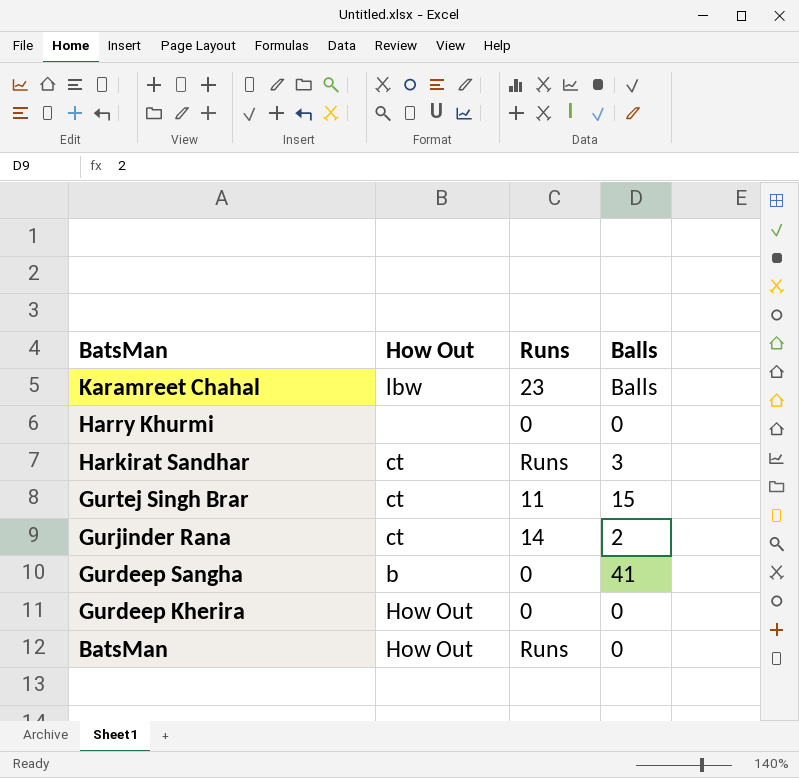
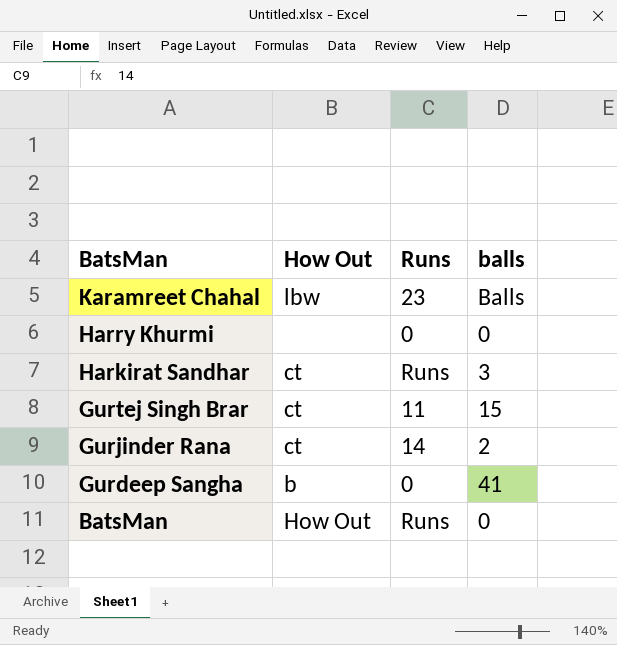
column name: Balls -> balls
row Gurdeep Kherira: How Out | 0 | 0 -> none

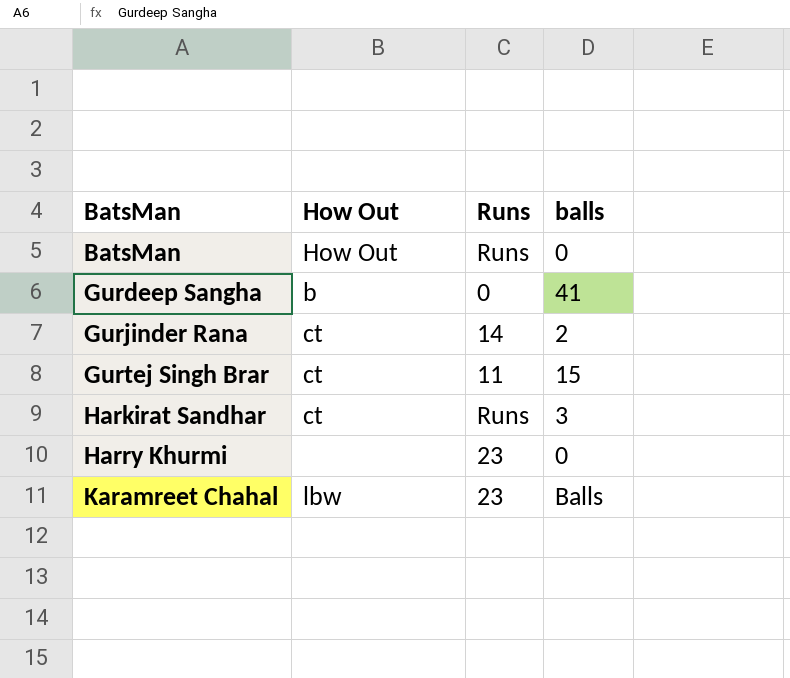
row order: BatsMan descending -> BatsMan ascending
Harry Khurmi | Runs: 0 -> 23

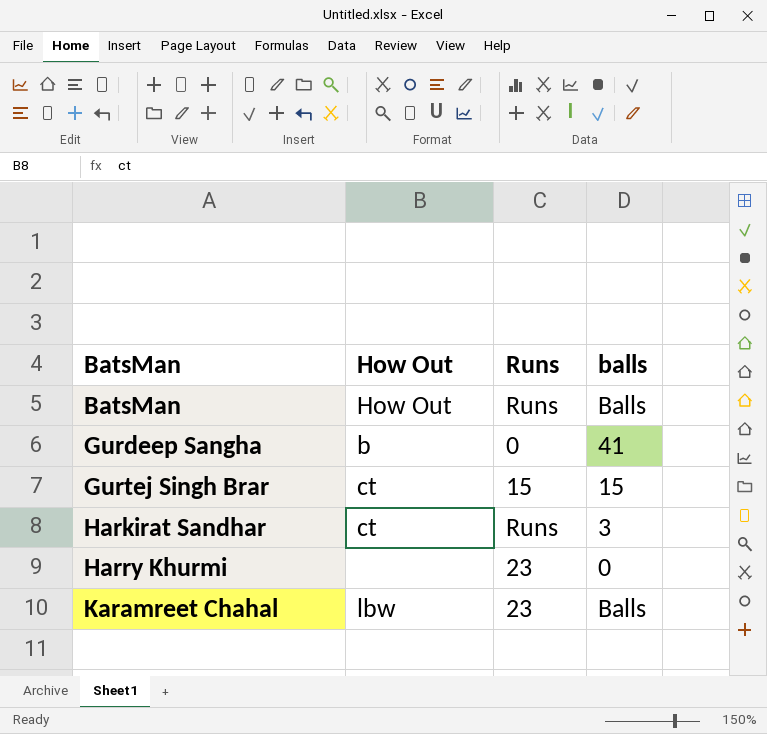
row Gurjinder Rana: ct | 14 | 2 -> none
BatsMan | balls: 0 -> Balls
Gurtej Singh Brar | Runs: 11 -> 15

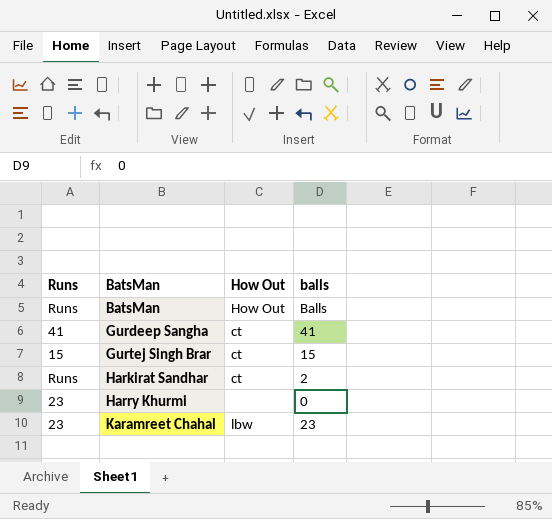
column Runs | position: 3 -> 1
Gurdeep Sangha | Runs: 0 -> 41
Gurdeep Sangha | How Out: b -> ct
Harkirat Sandhar | balls: 3 -> 2
Karamreet Chahal | balls: Balls -> 23

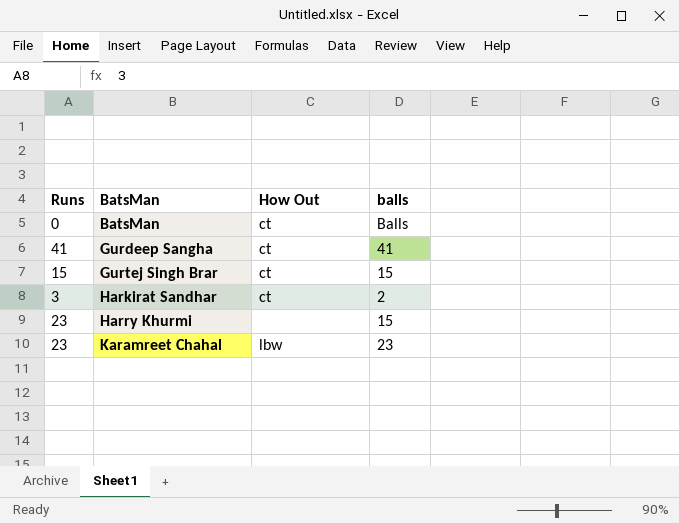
BatsMan | Runs: Runs -> 0
BatsMan | How Out: How Out -> ct
Harkirat Sandhar | Runs: Runs -> 3
Harry Khurmi | balls: 0 -> 15

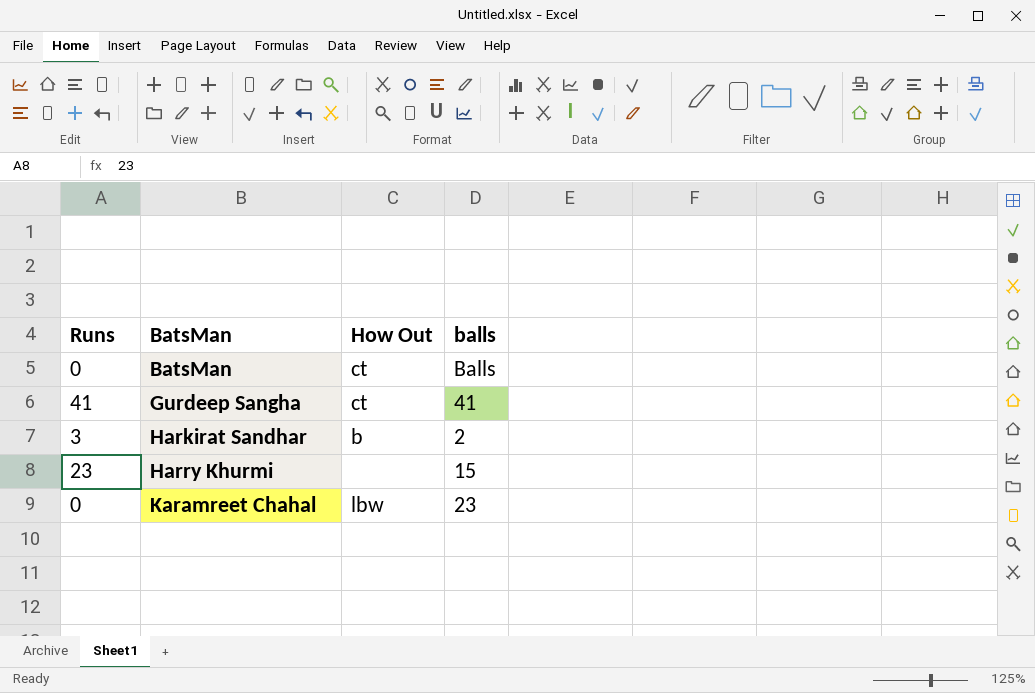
row Gurtej Singh Brar: 15 | ct | 15 -> none
Harkirat Sandhar | How Out: ct -> b
Karamreet Chahal | Runs: 23 -> 0

